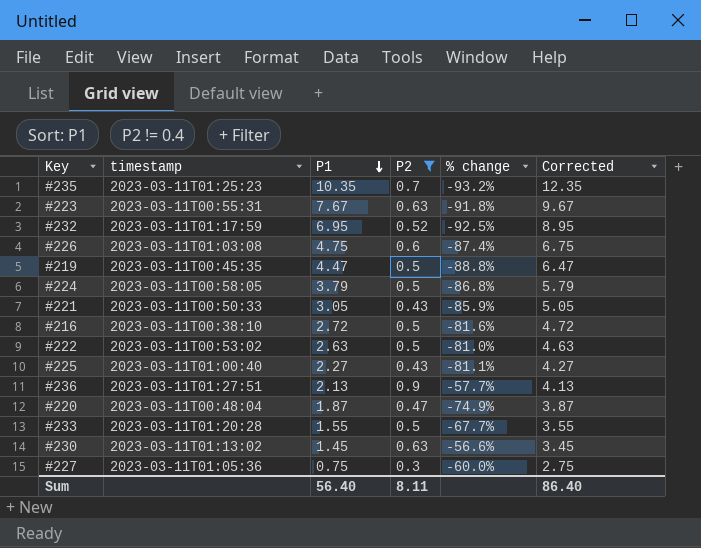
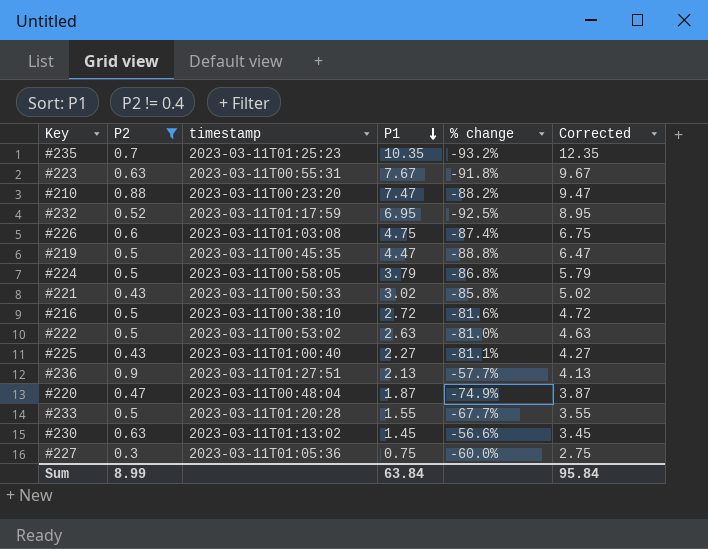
column P2 | position: 4 -> 2
row #210: none -> 0.88 | 2023-03-11T00:23:20 | 7.47 | -88.2% | 9.47
#221 | P1: 3.05 -> 3.02
#221 | % change: -85.9% -> -85.8%
#221 | Corrected: 5.05 -> 5.02
Sum | P2: 8.11 -> 8.99
Sum | P1: 56.40 -> 63.84
Sum | Corrected: 86.40 -> 95.84

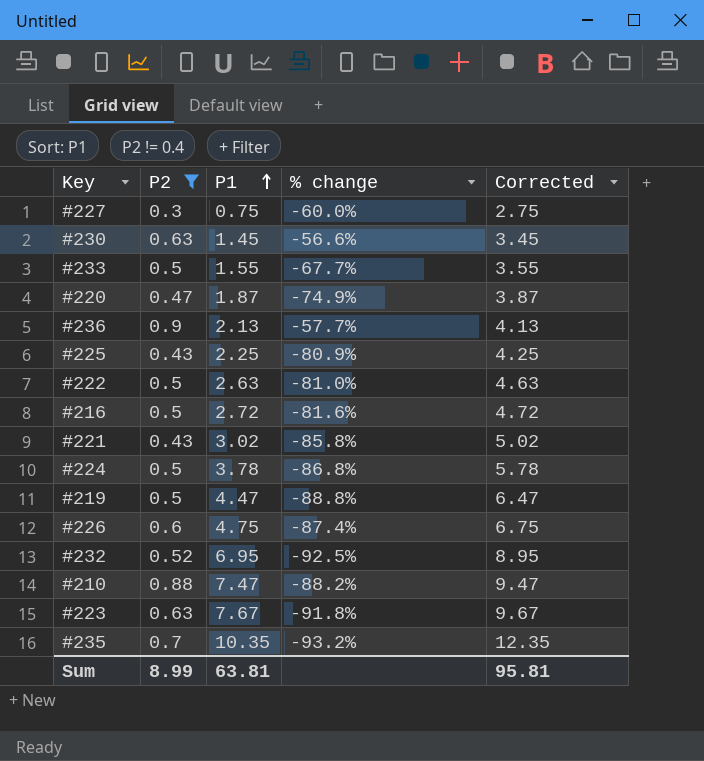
row order: P1 descending -> P1 ascending
column timestamp | position: 3 -> none
#225 | P1: 2.27 -> 2.25
#225 | % change: -81.1% -> -80.9%
#225 | Corrected: 4.27 -> 4.25
#224 | P1: 3.79 -> 3.78
#224 | Corrected: 5.79 -> 5.78
Sum | P1: 63.84 -> 63.81
Sum | Corrected: 95.84 -> 95.81

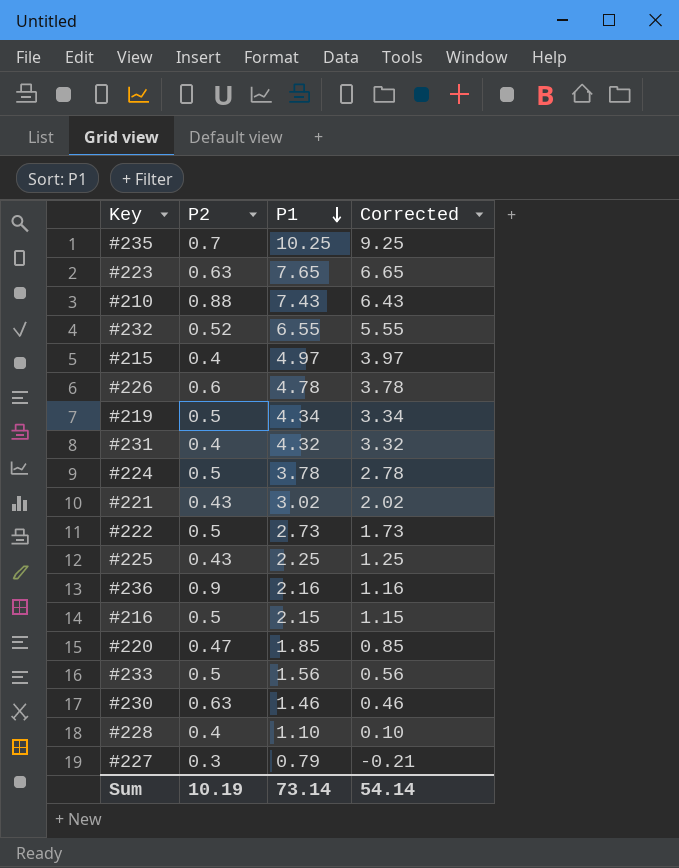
filter: P2 != 0.4 -> none
row order: P1 ascending -> P1 descending
column % change | formula: ([P2] - [P1]) / [P1] -> none
column Corrected | formula: [P1] + 2 -> [P1] - 1
#235 | P1: 10.35 -> 10.25
#223 | P1: 7.67 -> 7.65
#210 | P1: 7.47 -> 7.43
#232 | P1: 6.95 -> 6.55
#226 | P1: 4.75 -> 4.78
#219 | P1: 4.47 -> 4.34
#222 | P1: 2.63 -> 2.73
#236 | P1: 2.13 -> 2.16
#216 | P1: 2.72 -> 2.15
#220 | P1: 1.87 -> 1.85
#233 | P1: 1.55 -> 1.56
#230 | P1: 1.45 -> 1.46
#227 | P1: 0.75 -> 0.79
Sum | P2: 8.99 -> 10.19
Sum | P1: 63.81 -> 73.14
Sum | Corrected: 95.81 -> 54.14

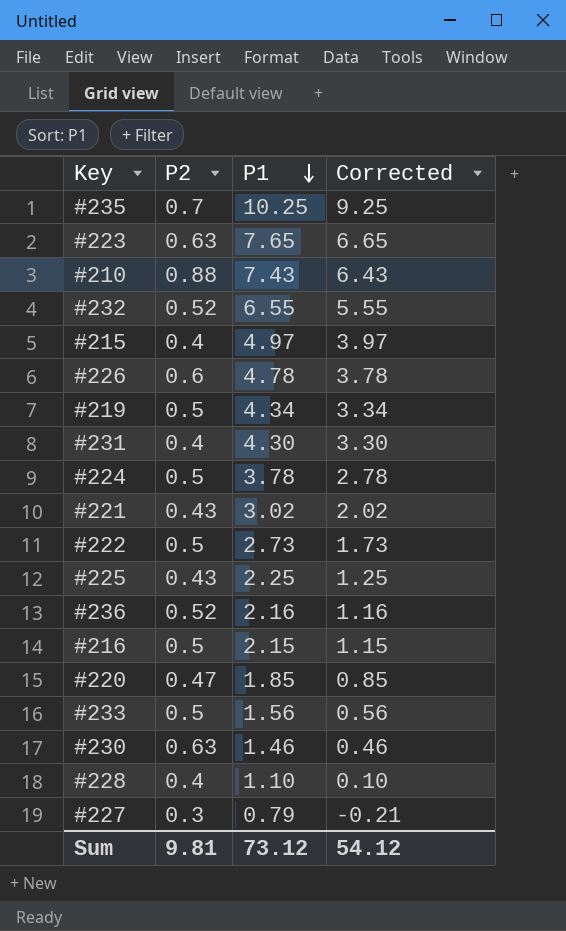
#231 | P1: 4.32 -> 4.30
#231 | Corrected: 3.32 -> 3.30
#236 | P2: 0.9 -> 0.52
Sum | P2: 10.19 -> 9.81
Sum | P1: 73.14 -> 73.12
Sum | Corrected: 54.14 -> 54.12

